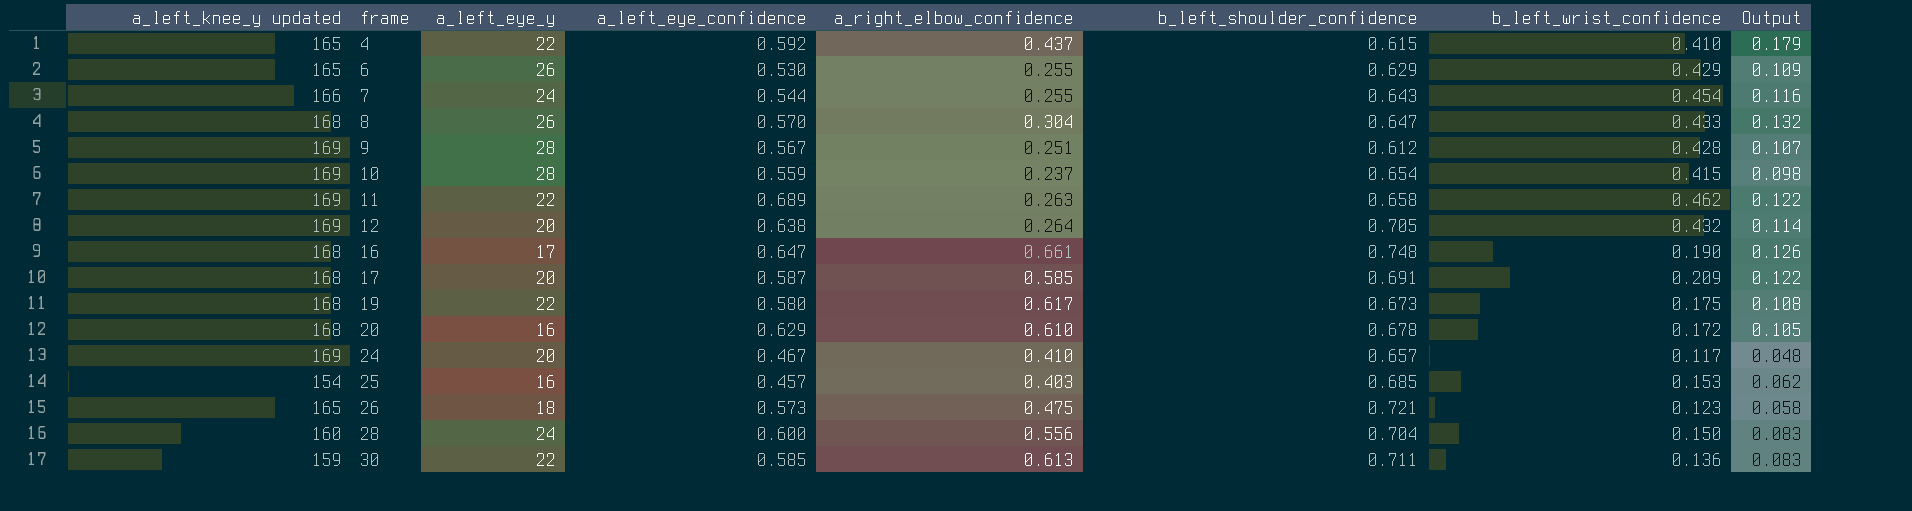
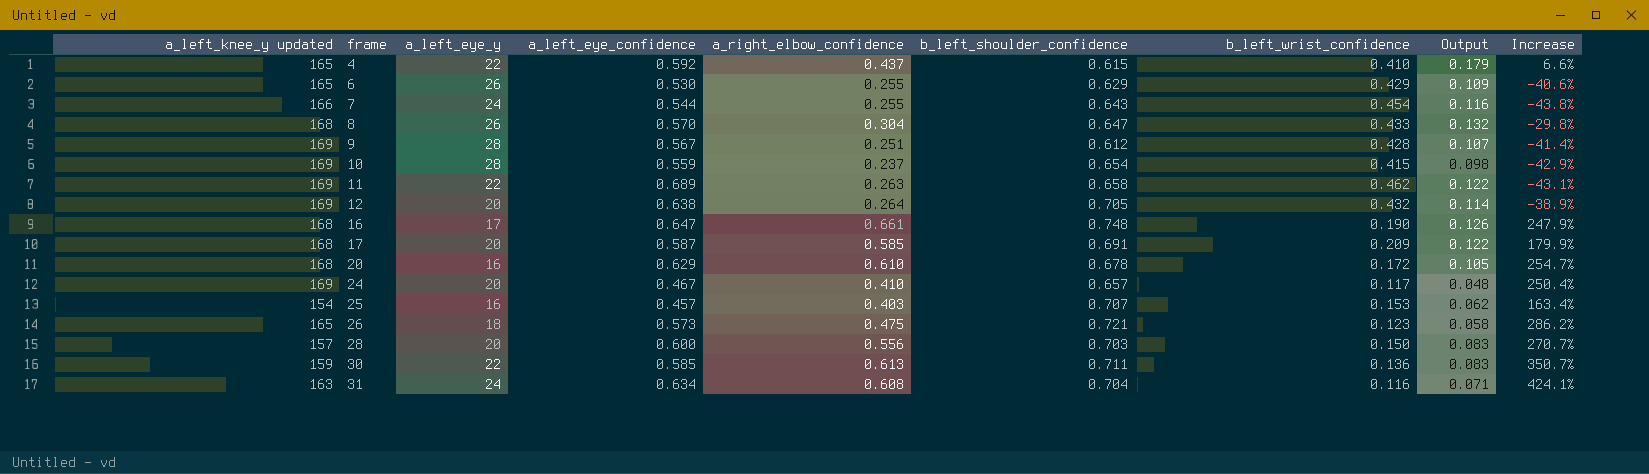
column Increase | formula: none -> ([a_right_elbow_confidence] - [b_left_wrist_confidence]) / [b_left_wrist_confidence]
row 19: 168 | 22 | 0.580 | 0.617 | 0.673 | 0.175 | 0.108 -> none
25 | b_left_shoulder_confidence: 0.685 -> 0.707
28 | a_left_knee_y updated: 160 -> 157
28 | a_left_eye_y: 24 -> 20
28 | b_left_shoulder_confidence: 0.704 -> 0.703
row 31: none -> 163 | 24 | 0.634 | 0.608 | 0.704 | 0.116 | 0.071 | 424.1%

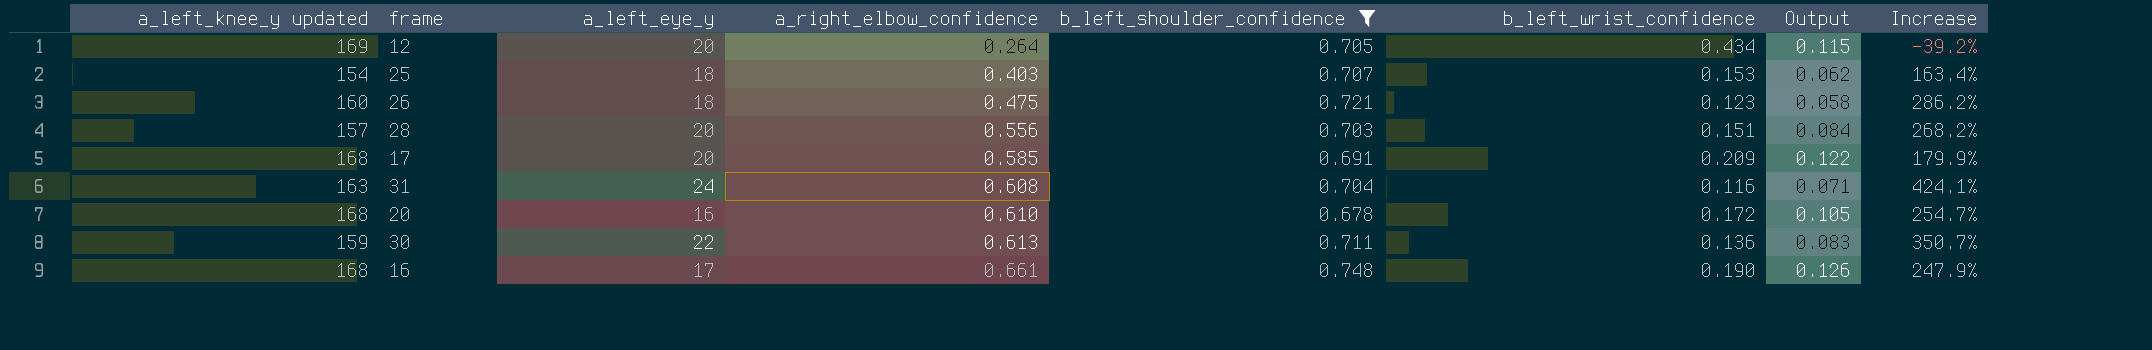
filter: none -> b_left_shoulder_confidence >= 0.678
row order: frame ascending -> a_right_elbow_confidence ascending
column a_left_eye_confidence | position: 4 -> none
12 | b_left_wrist_confidence: 0.432 -> 0.434
12 | Output: 0.114 -> 0.115
12 | Increase: -38.9% -> -39.2%
25 | a_left_eye_y: 16 -> 18
26 | a_left_knee_y updated: 165 -> 160
28 | b_left_wrist_confidence: 0.150 -> 0.151
28 | Output: 0.083 -> 0.084
28 | Increase: 270.7% -> 268.2%

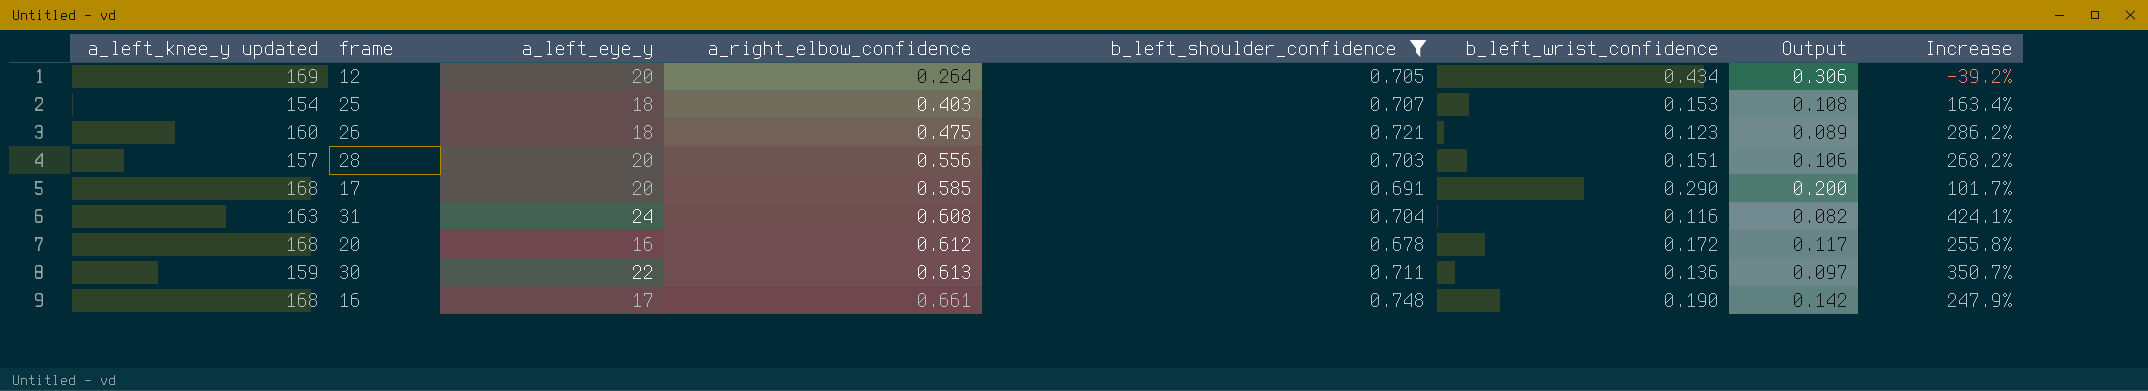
column Output | formula: [a_right_elbow_confidence] * [b_left_wrist_confidence] -> [b_left_shoulder_confidence] * [b_left_wrist_confidence]
17 | b_left_wrist_confidence: 0.209 -> 0.290
17 | Increase: 179.9% -> 101.7%
20 | a_right_elbow_confidence: 0.610 -> 0.612
20 | Increase: 254.7% -> 255.8%

